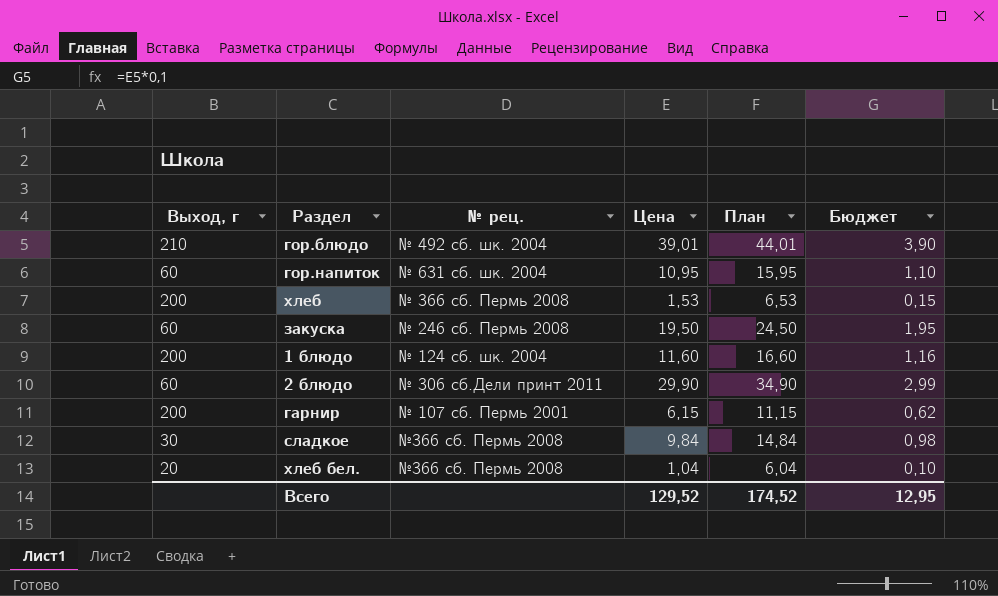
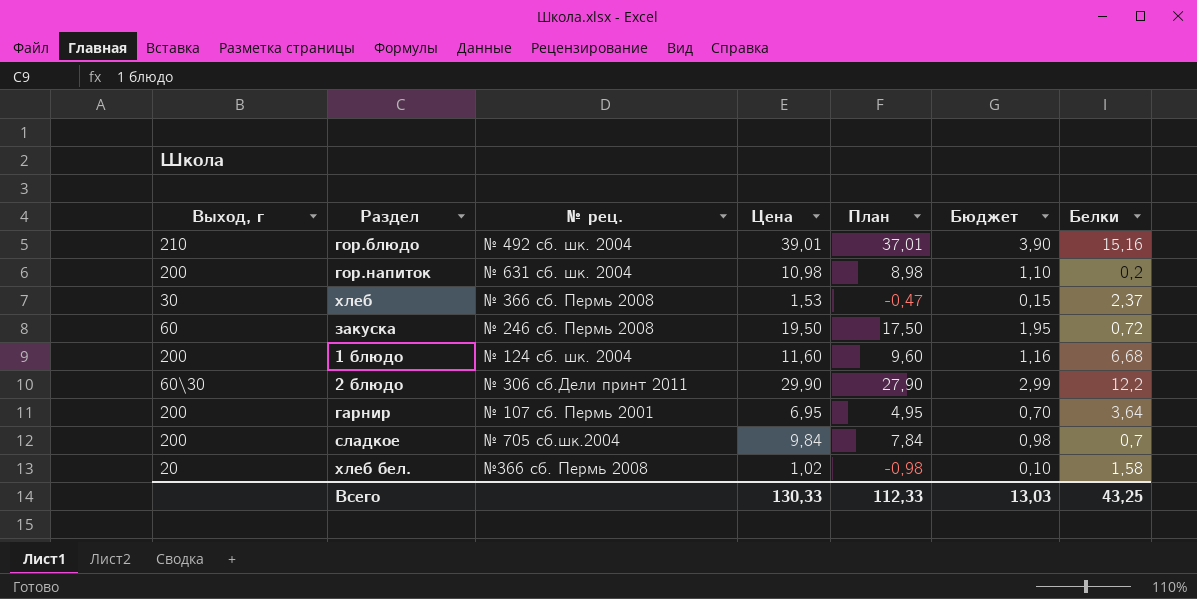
column План | formula: [Цена] + 5 -> [Цена] - 2
column Белки | position: none -> 7
гор.напиток | Выход, г: 60 -> 200
гор.напиток | Цена: 10,95 -> 10,98
хлеб | Выход, г: 200 -> 30
2 блюдо | Выход, г: 60 -> 60\30
гарнир | Цена: 6,15 -> 6,95
гарнир | Бюджет: 0,62 -> 0,70
сладкое | Выход, г: 30 -> 200
сладкое | № рец.: №366 сб. Пермь 2008 -> № 705 сб.шк.2004
хлеб бел. | Цена: 1,04 -> 1,02
Всего | Цена: 129,52 -> 130,33
Всего | План: 174,52 -> 112,33
Всего | Бюджет: 12,95 -> 13,03

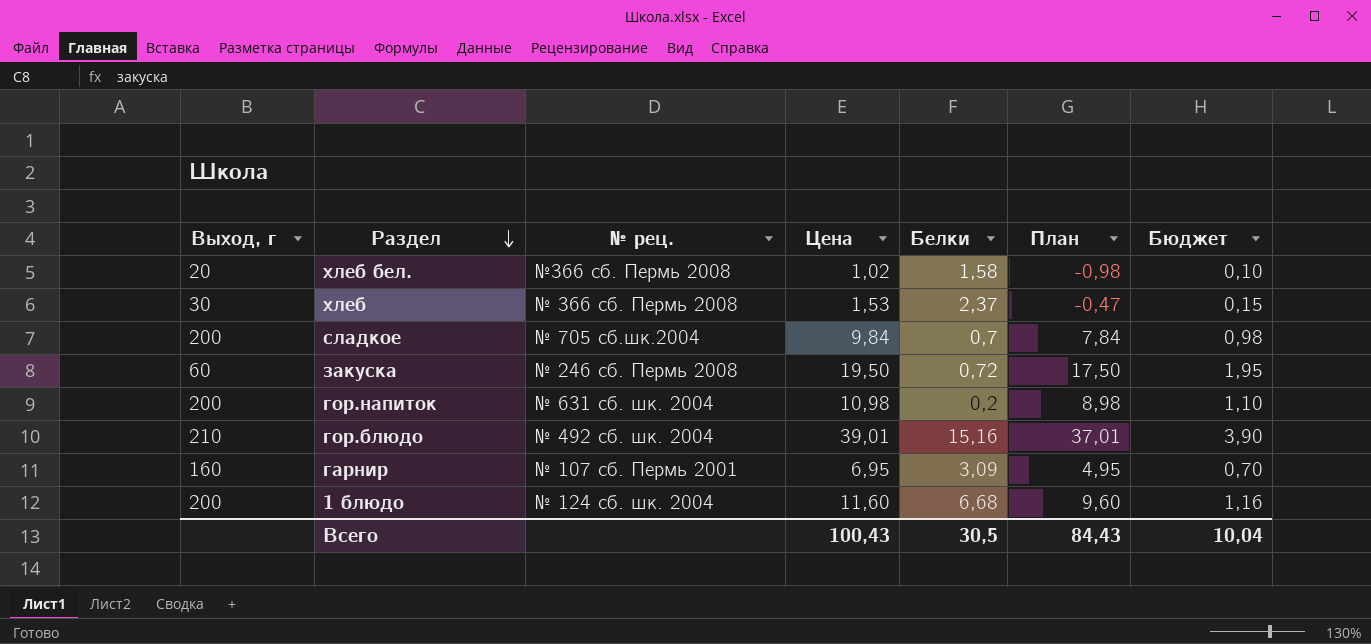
row order: none -> Раздел descending
column Белки | position: 7 -> 5
row 2 блюдо: 60\30 | № 306 сб.Дели принт 2011 | 29,90 | 27,90 | 2,99 | 12,2 -> none
гарнир | Выход, г: 200 -> 160
гарнир | Белки: 3,64 -> 3,09
Всего | Цена: 130,33 -> 100,43
Всего | Белки: 43,25 -> 30,5
Всего | План: 112,33 -> 84,43
Всего | Бюджет: 13,03 -> 10,04

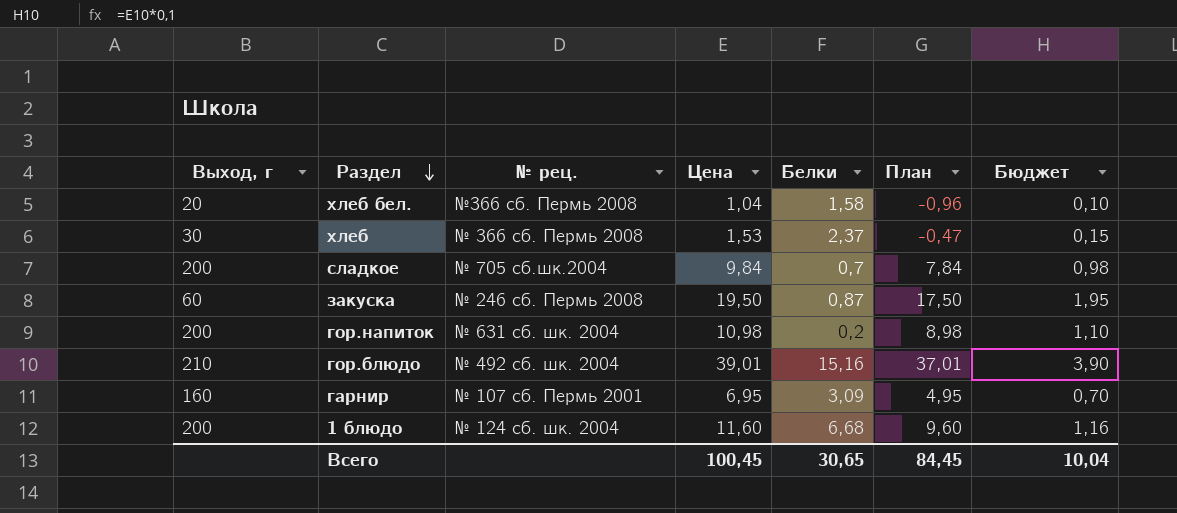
хлеб бел. | Цена: 1,02 -> 1,04
хлеб бел. | План: -0,98 -> -0,96
закуска | Белки: 0,72 -> 0,87
Всего | Цена: 100,43 -> 100,45
Всего | Белки: 30,5 -> 30,65
Всего | План: 84,43 -> 84,45

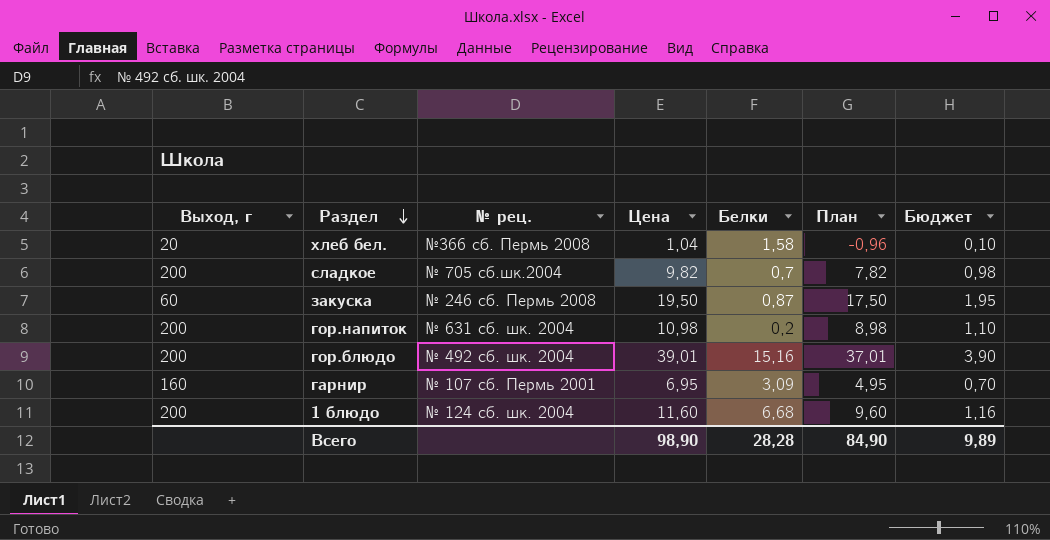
row хлеб: 30 | № 366 сб. Пермь 2008 | 1,53 | 2,37 | -0,47 | 0,15 -> none
сладкое | Цена: 9,84 -> 9,82
сладкое | План: 7,84 -> 7,82
гор.блюдо | Выход, г: 210 -> 200
Всего | Цена: 100,45 -> 98,90
Всего | Белки: 30,65 -> 28,28
Всего | План: 84,45 -> 84,90
Всего | Бюджет: 10,04 -> 9,89

